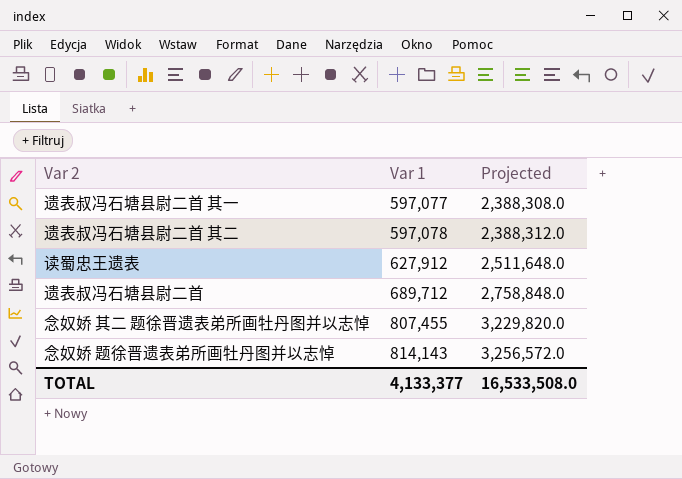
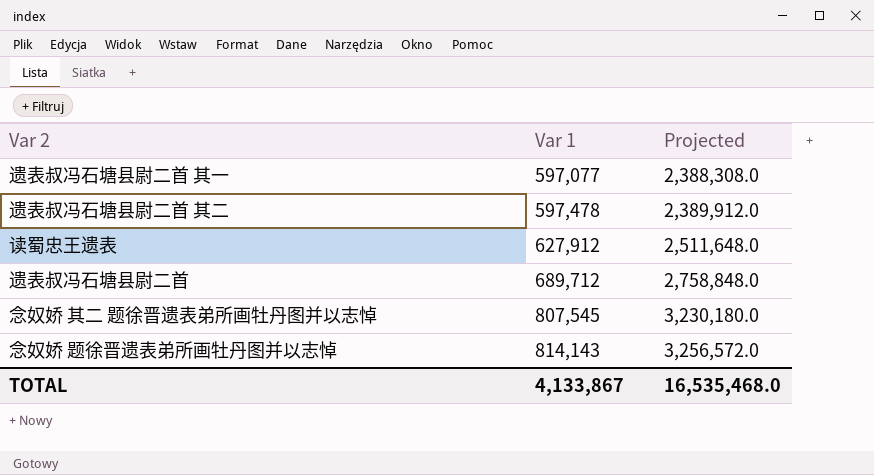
遗表叔冯石塘县尉二首 其二 | Var 1: 597,078 -> 597,478
遗表叔冯石塘县尉二首 其二 | Projected: 2,388,312.0 -> 2,389,912.0
念奴娇 其二 题徐晋遗表弟所画牡丹图并以志悼 | Var 1: 807,455 -> 807,545
念奴娇 其二 题徐晋遗表弟所画牡丹图并以志悼 | Projected: 3,229,820.0 -> 3,230,180.0
TOTAL | Var 1: 4,133,377 -> 4,133,867
TOTAL | Projected: 16,533,508.0 -> 16,535,468.0

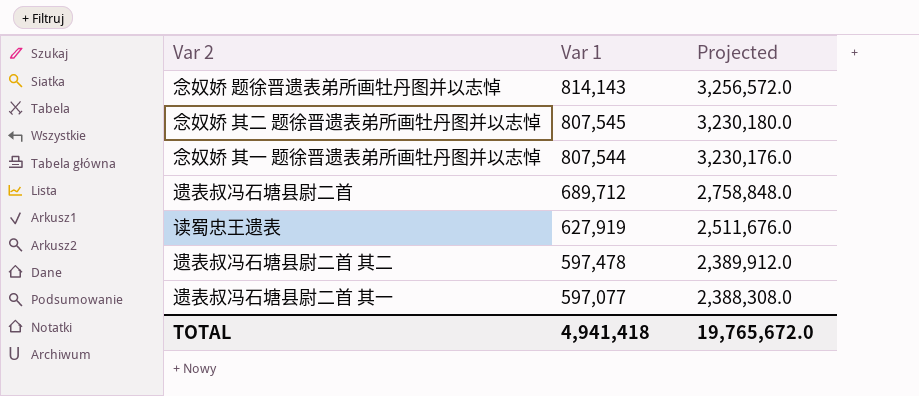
row order: Var 1 ascending -> Var 1 descending
row 念奴娇 其一 题徐晋遗表弟所画牡丹图并以志悼: none -> 807,544 | 3,230,176.0
读蜀忠王遗表 | Var 1: 627,912 -> 627,919
读蜀忠王遗表 | Projected: 2,511,648.0 -> 2,511,676.0
TOTAL | Var 1: 4,133,867 -> 4,941,418
TOTAL | Projected: 16,535,468.0 -> 19,765,672.0

